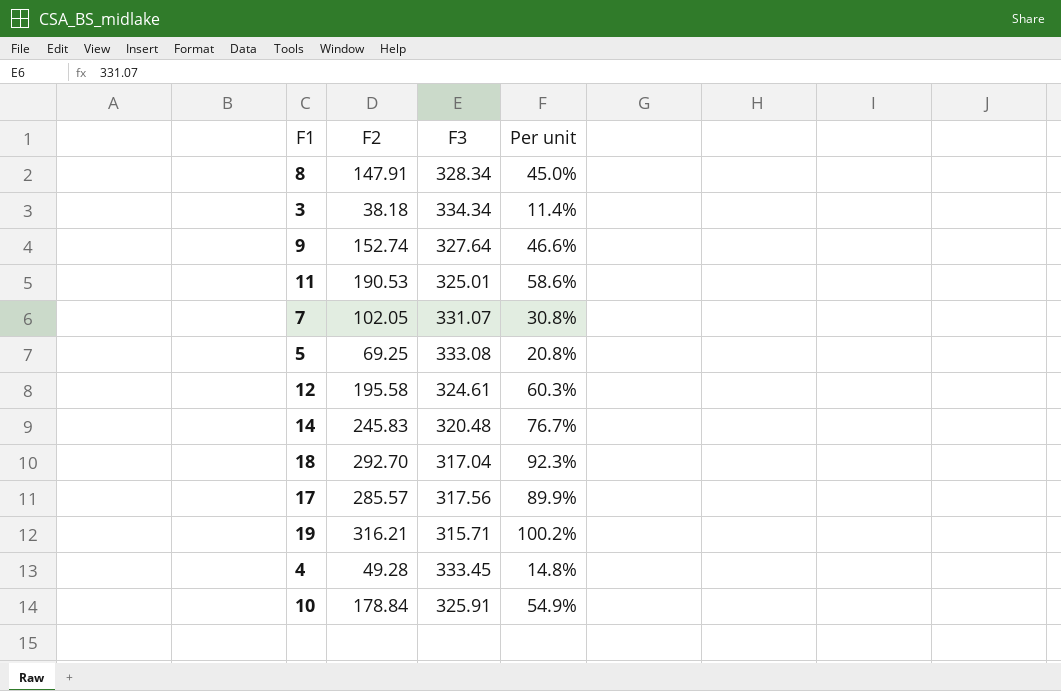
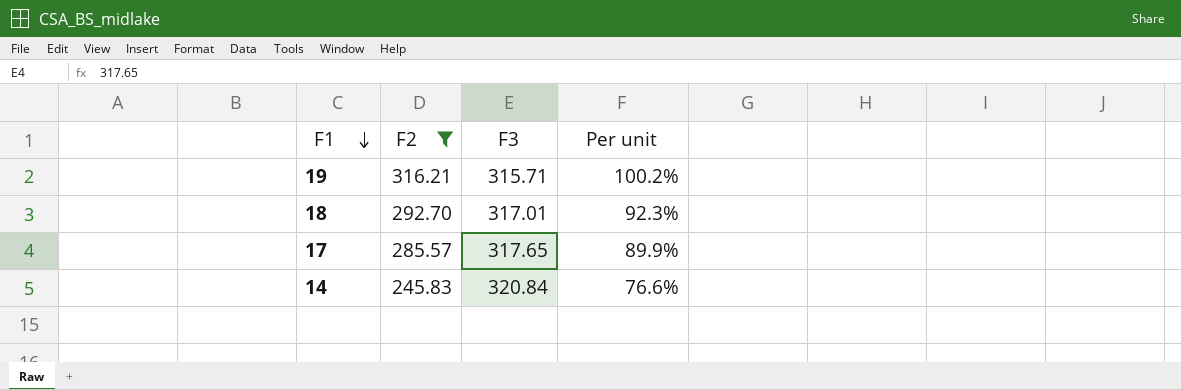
filter: none -> F2 >= 245.83
row order: none -> F1 descending
18 | F3: 317.04 -> 317.01
17 | F3: 317.56 -> 317.65
14 | F3: 320.48 -> 320.84
14 | Per unit: 76.7% -> 76.6%

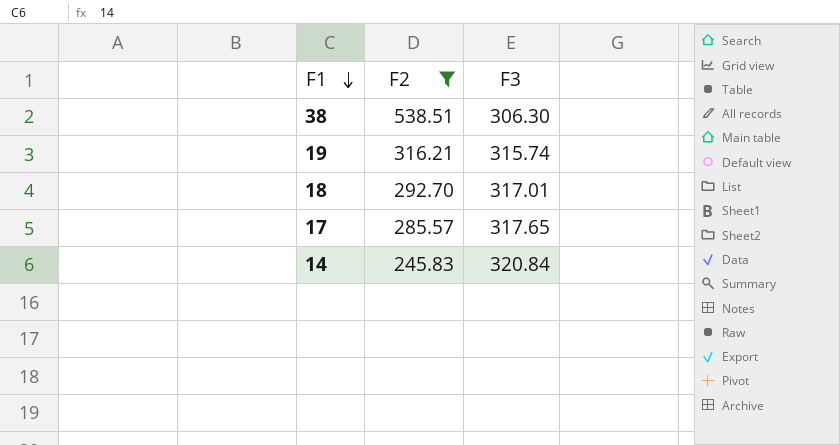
column Per unit | formula: [F2] / [F3] -> none
row 38: none -> 538.51 | 306.30
19 | F3: 315.71 -> 315.74

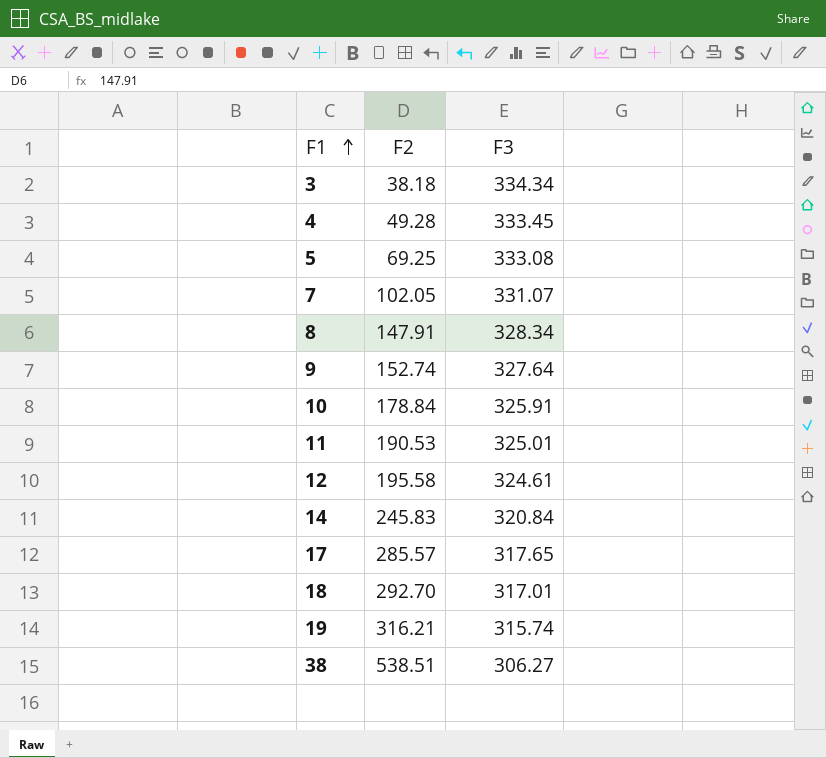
filter: F2 >= 245.83 -> none
row order: F1 descending -> F1 ascending
38 | F3: 306.30 -> 306.27

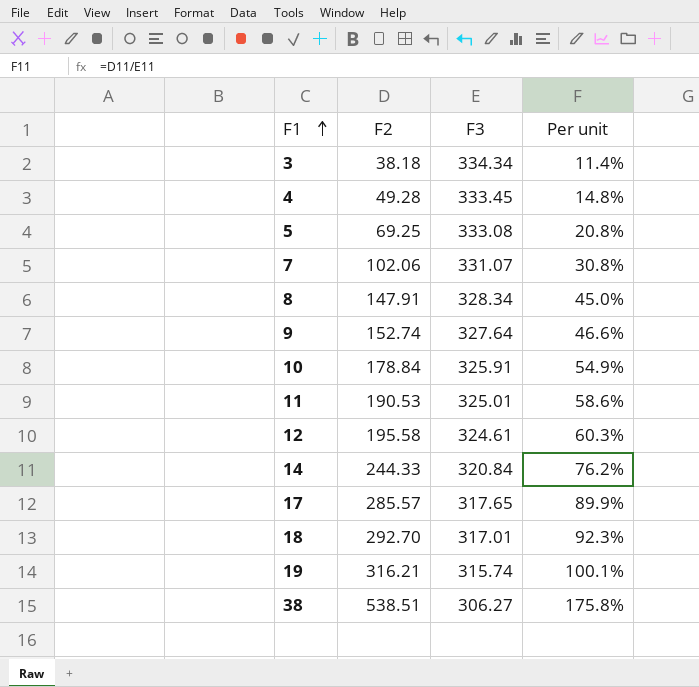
column Per unit | formula: none -> [F2] / [F3]
7 | F2: 102.05 -> 102.06
14 | F2: 245.83 -> 244.33

